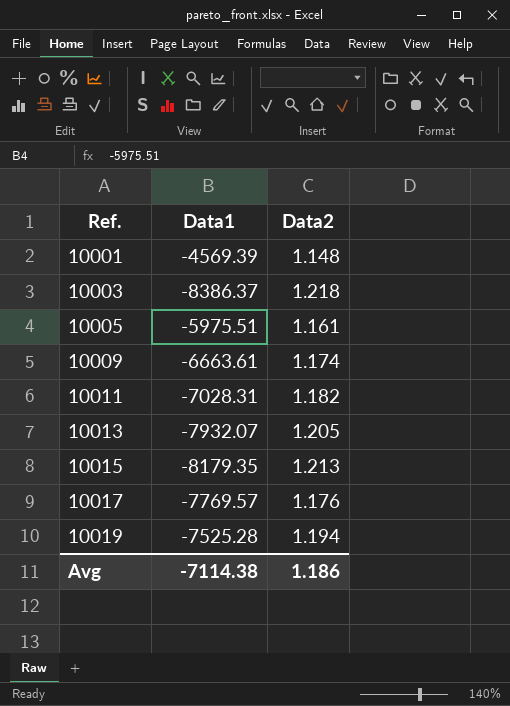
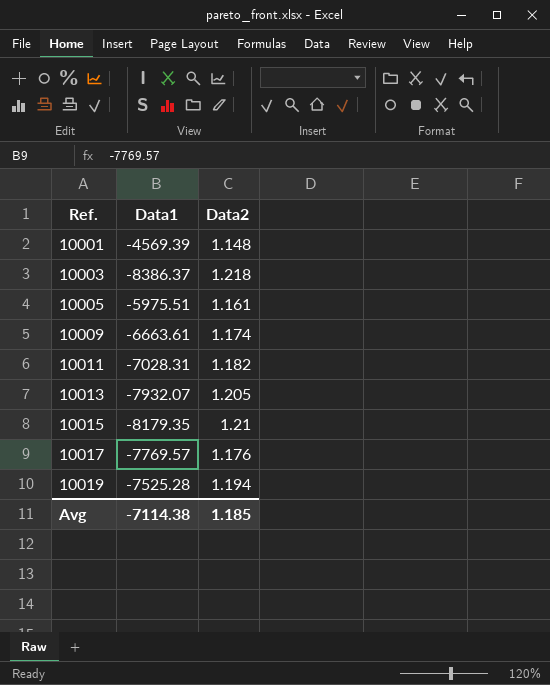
10015 | Data2: 1.213 -> 1.21
Avg | Data2: 1.186 -> 1.185

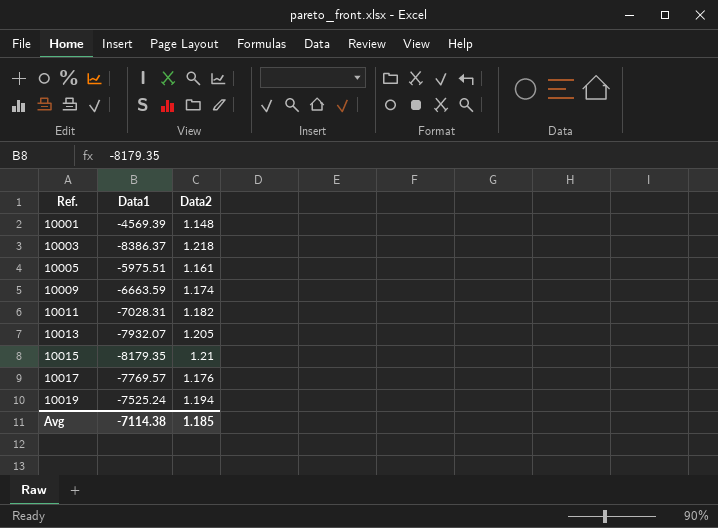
10009 | Data1: -6663.61 -> -6663.59
10019 | Data1: -7525.28 -> -7525.24

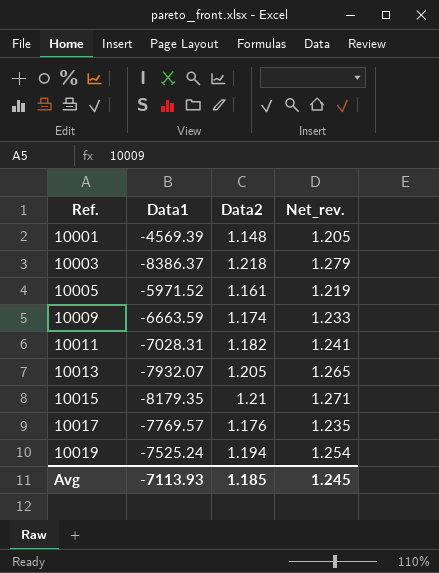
column Net_rev. | formula: none -> [Data2] * 1.05
10005 | Data1: -5975.51 -> -5971.52
Avg | Data1: -7114.38 -> -7113.93

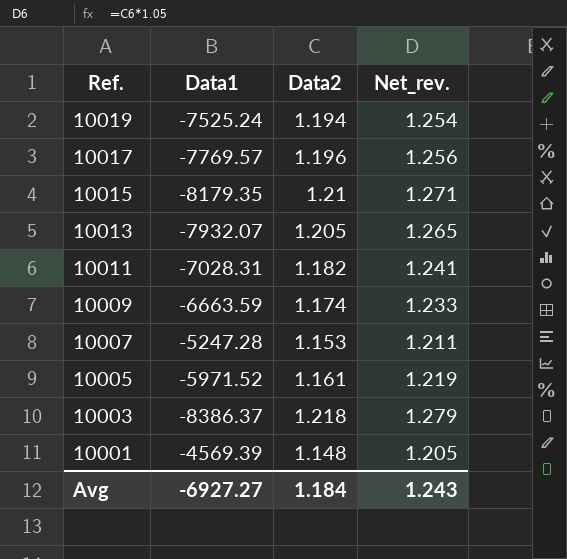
row order: Ref. ascending -> Ref. descending
10017 | Data2: 1.176 -> 1.196
10017 | Net_rev.: 1.235 -> 1.256
row 10007: none -> -5247.28 | 1.153 | 1.211
Avg | Data1: -7113.93 -> -6927.27
Avg | Data2: 1.185 -> 1.184
Avg | Net_rev.: 1.245 -> 1.243

